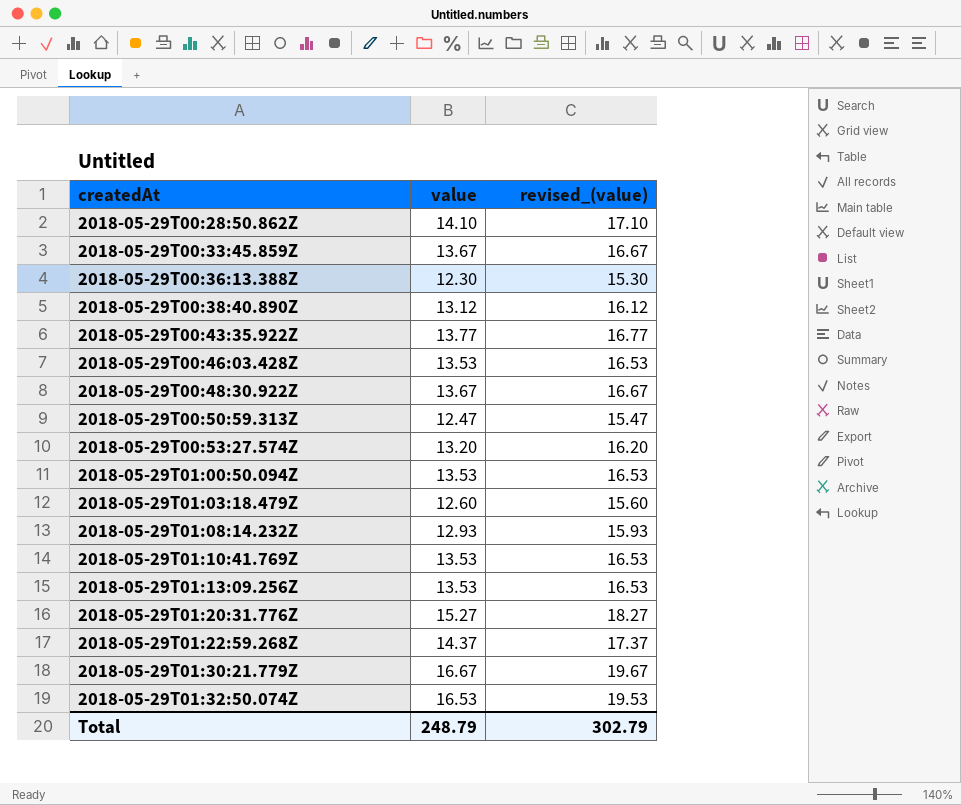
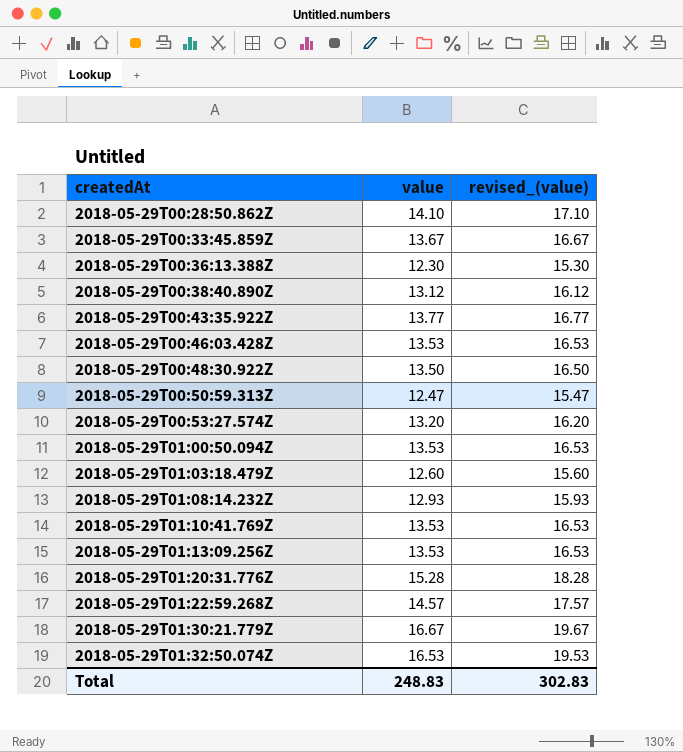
2018-05-29T00:48:30.922Z | value: 13.67 -> 13.50
2018-05-29T00:48:30.922Z | revised_(value): 16.67 -> 16.50
2018-05-29T01:20:31.776Z | value: 15.27 -> 15.28
2018-05-29T01:20:31.776Z | revised_(value): 18.27 -> 18.28
2018-05-29T01:22:59.268Z | value: 14.37 -> 14.57
2018-05-29T01:22:59.268Z | revised_(value): 17.37 -> 17.57
Total | value: 248.79 -> 248.83
Total | revised_(value): 302.79 -> 302.83

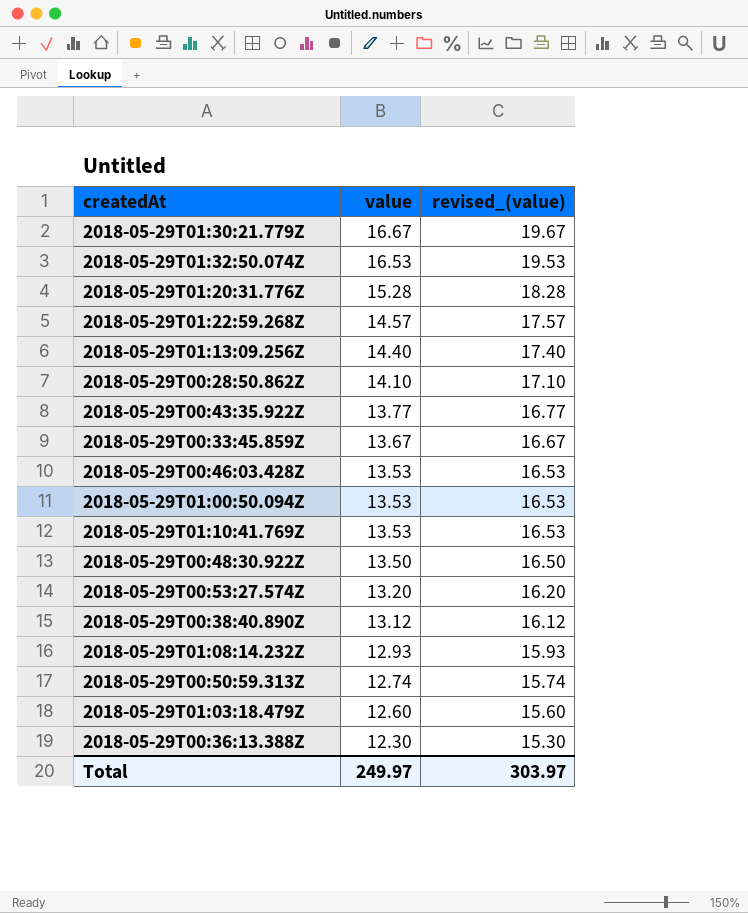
row order: createdAt ascending -> value descending
2018-05-29T01:13:09.256Z | value: 13.53 -> 14.40
2018-05-29T01:13:09.256Z | revised_(value): 16.53 -> 17.40
2018-05-29T00:50:59.313Z | value: 12.47 -> 12.74
2018-05-29T00:50:59.313Z | revised_(value): 15.47 -> 15.74
Total | value: 248.83 -> 249.97
Total | revised_(value): 302.83 -> 303.97

